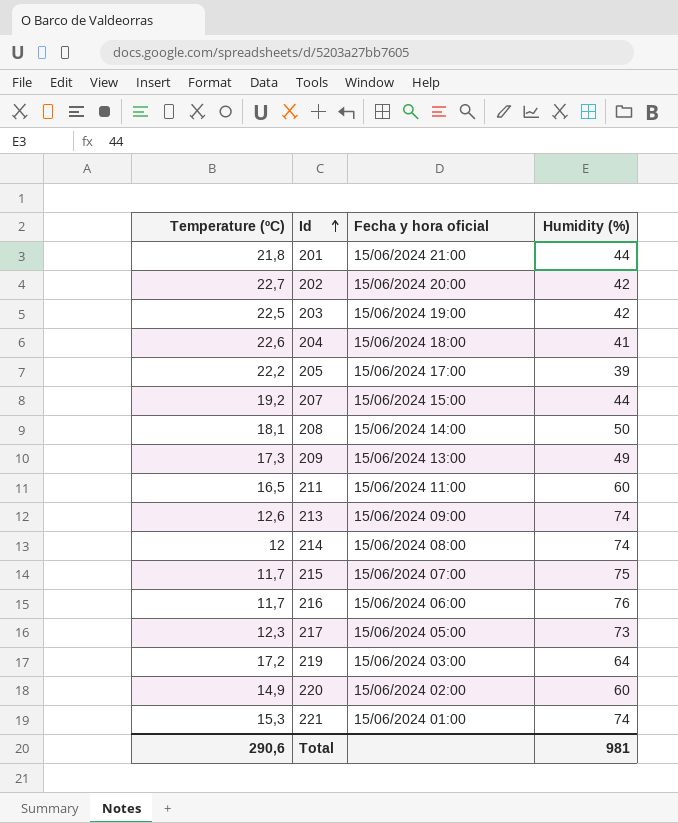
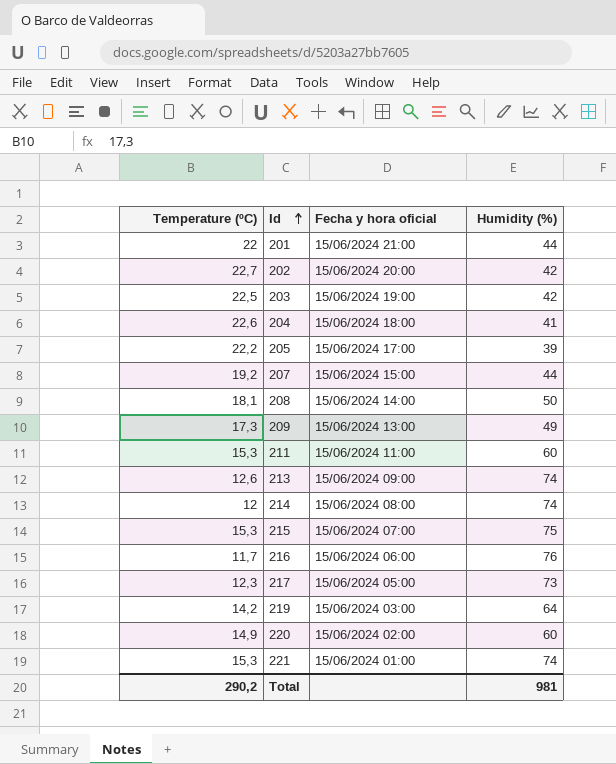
201 | Temperature (ºC): 21,8 -> 22
211 | Temperature (ºC): 16,5 -> 15,3
215 | Temperature (ºC): 11,7 -> 15,3
219 | Temperature (ºC): 17,2 -> 14,2
Total | Temperature (ºC): 290,6 -> 290,2

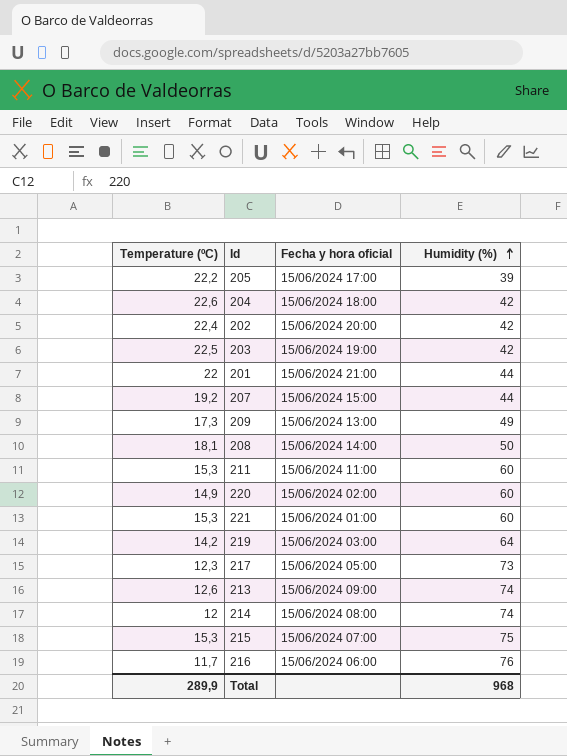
row order: Id ascending -> Humidity (%) ascending
204 | Humidity (%): 41 -> 42
202 | Temperature (ºC): 22,7 -> 22,4
221 | Humidity (%): 74 -> 60
Total | Temperature (ºC): 290,2 -> 289,9
Total | Humidity (%): 981 -> 968

